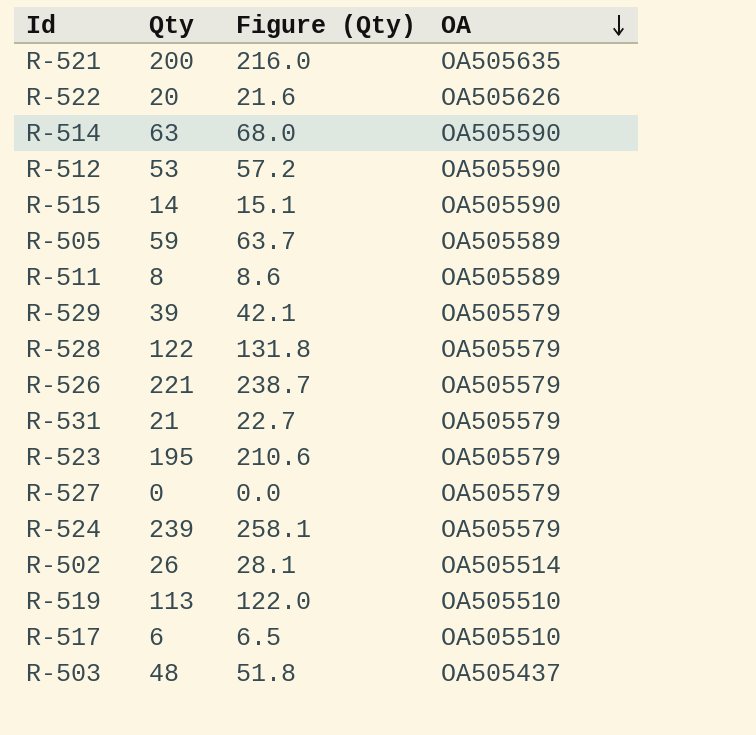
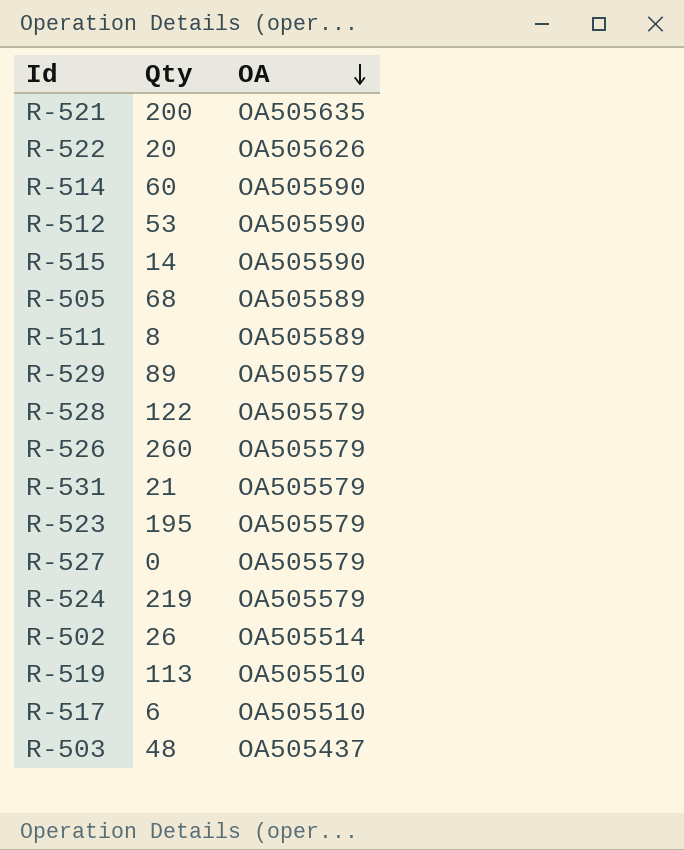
column Figure (Qty) | formula: [Qty] * 1.08 -> none
R-514 | Qty: 63 -> 60
R-505 | Qty: 59 -> 68
R-529 | Qty: 39 -> 89
R-526 | Qty: 221 -> 260
R-524 | Qty: 239 -> 219

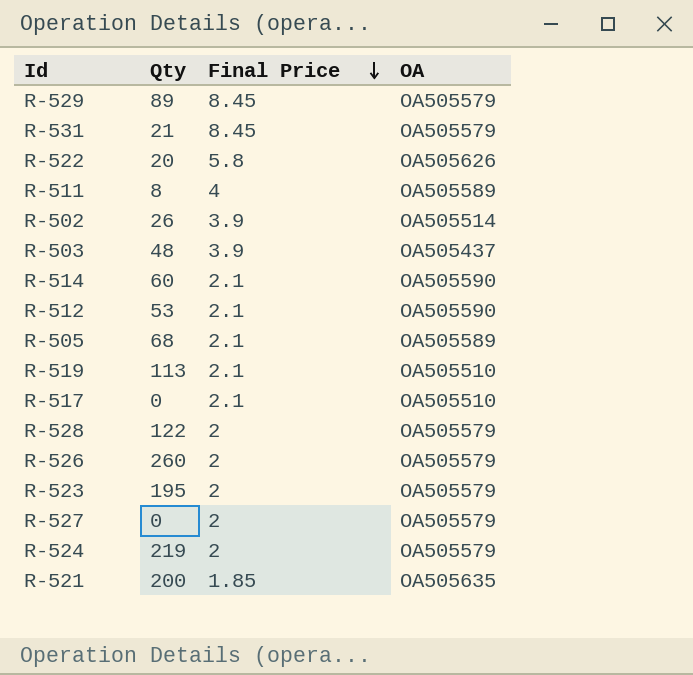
row order: OA descending -> Final Price descending
column Final Price | position: none -> 3
row R-515: 14 | OA505590 -> none
R-517 | Qty: 6 -> 0

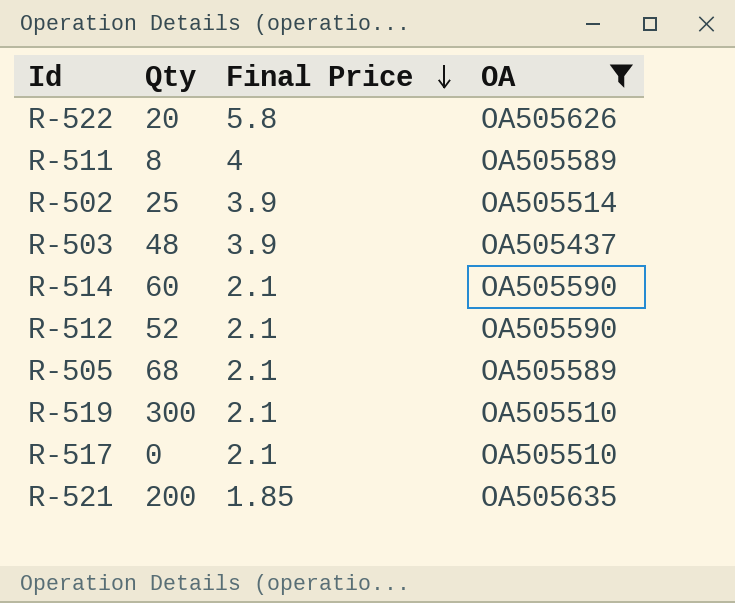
filter: none -> OA != OA505579
R-502 | Qty: 26 -> 25
R-512 | Qty: 53 -> 52
R-519 | Qty: 113 -> 300

